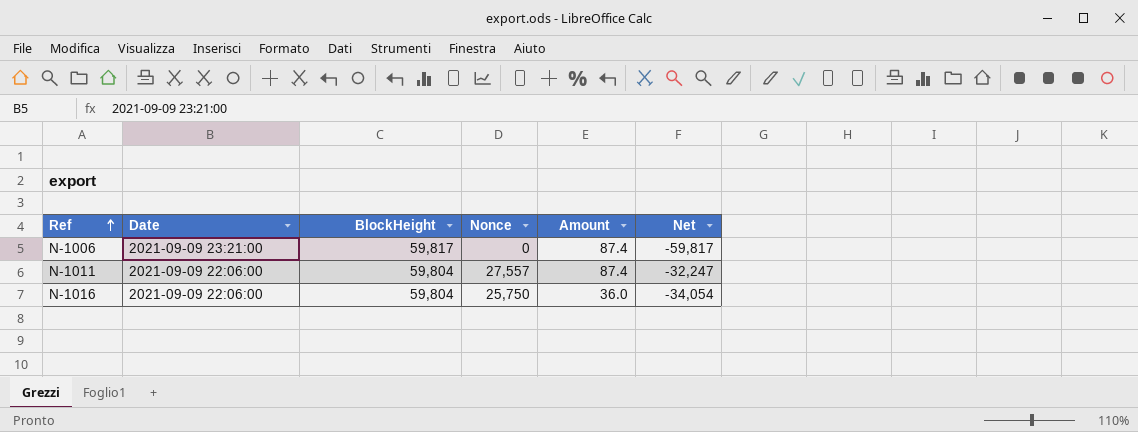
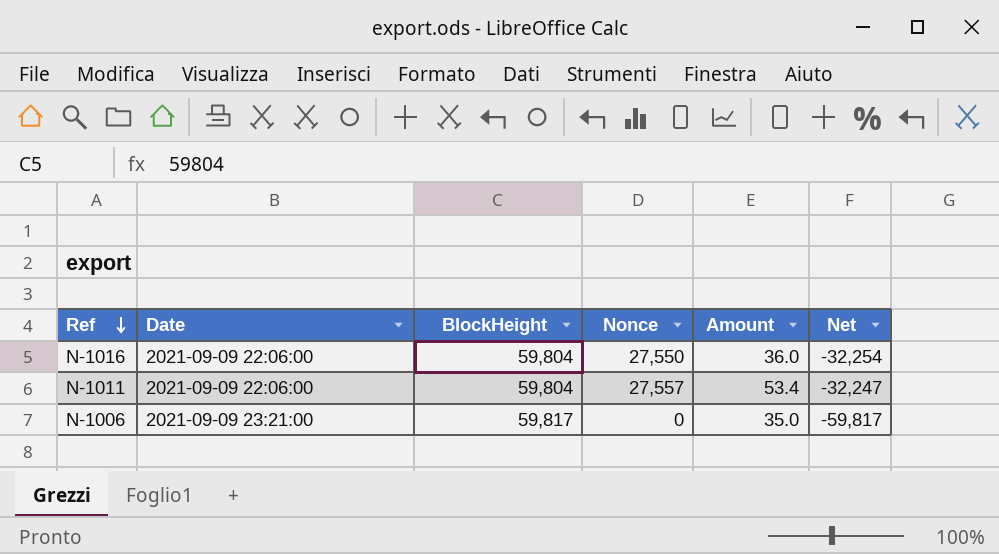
row order: Ref ascending -> Ref descending
N-1016 | Nonce: 25,750 -> 27,550
N-1016 | Net: -34,054 -> -32,254
N-1011 | Amount: 87.4 -> 53.4
N-1006 | Amount: 87.4 -> 35.0

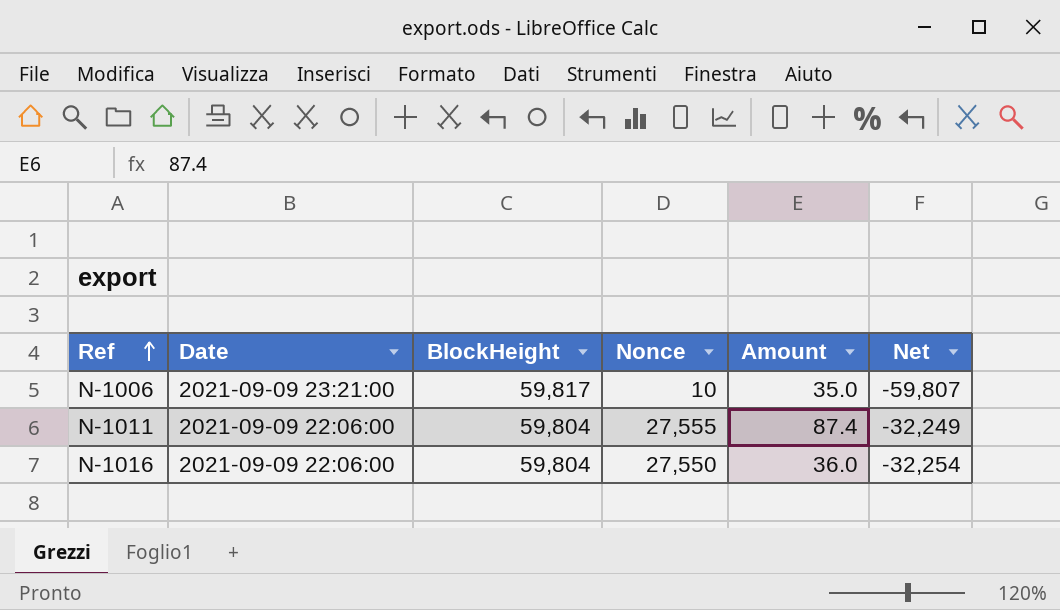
row order: Ref descending -> Ref ascending
N-1006 | Nonce: 0 -> 10
N-1006 | Net: -59,817 -> -59,807
N-1011 | Nonce: 27,557 -> 27,555
N-1011 | Amount: 53.4 -> 87.4
N-1011 | Net: -32,247 -> -32,249

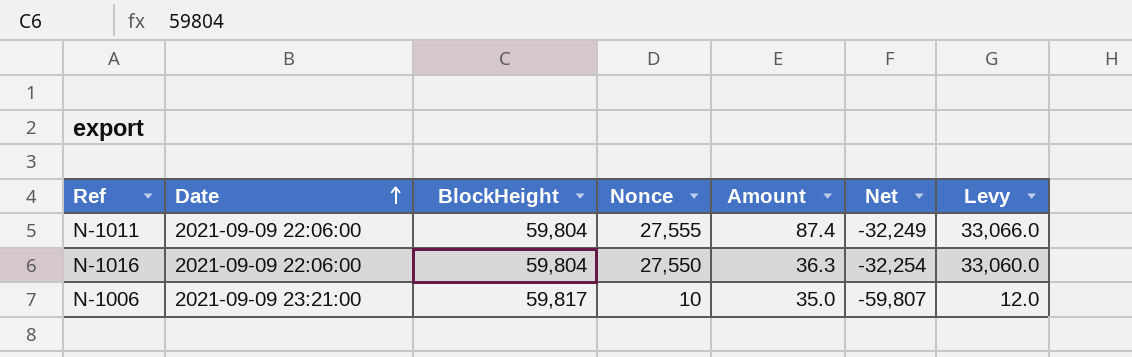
row order: Ref ascending -> Date ascending
column Levy | formula: none -> [Nonce] * 1.2
N-1016 | Amount: 36.0 -> 36.3

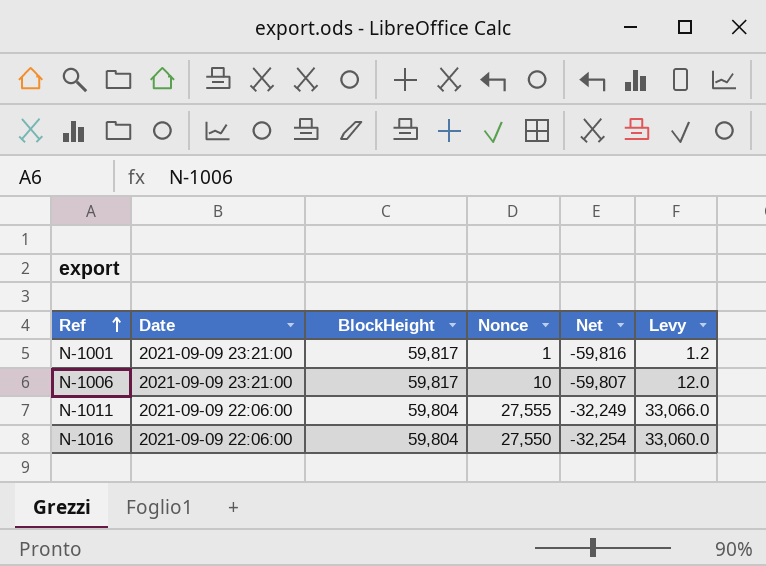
row order: Date ascending -> Ref ascending
column Amount | position: 5 -> none
row N-1001: none -> 2021-09-09 23:21:00 | 59,817 | 1 | -59,816 | 1.2

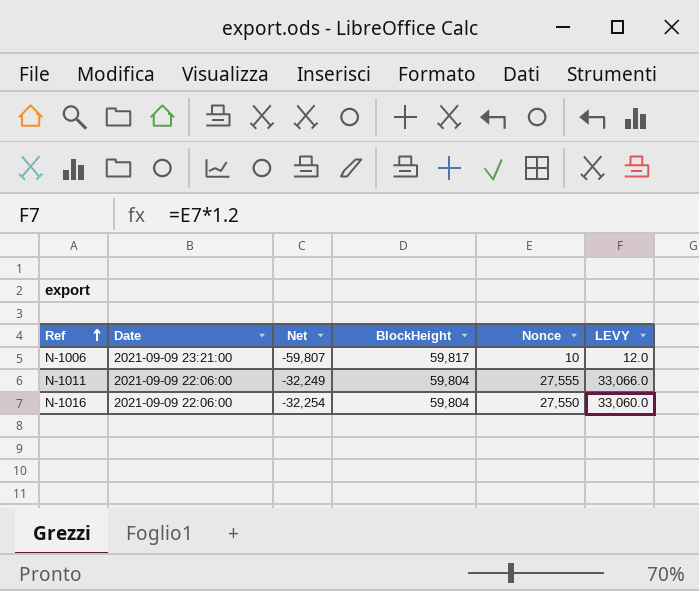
column Net | position: 5 -> 3
column name: Levy -> LEVY
row N-1001: 2021-09-09 23:21:00 | 59,817 | 1 | -59,816 | 1.2 -> none

